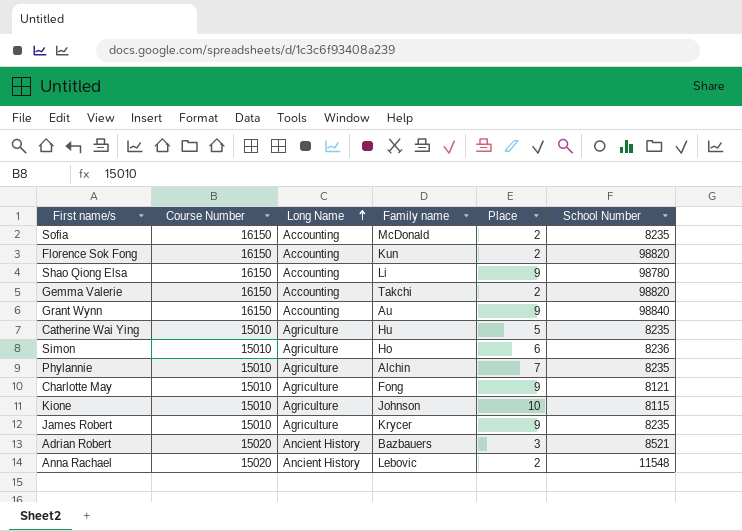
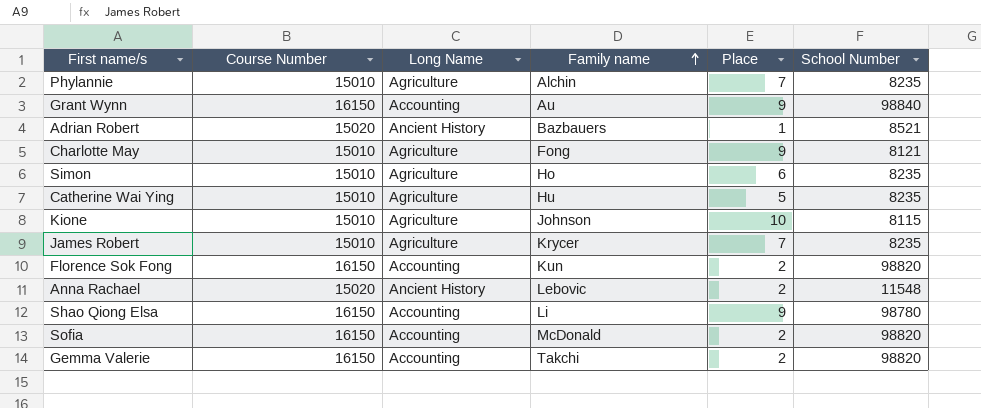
row order: Long Name ascending -> Family name ascending
Adrian Robert | Place: 3 -> 1
Simon | School Number: 8236 -> 8235
James Robert | Place: 9 -> 7
Sofia | School Number: 8235 -> 98820

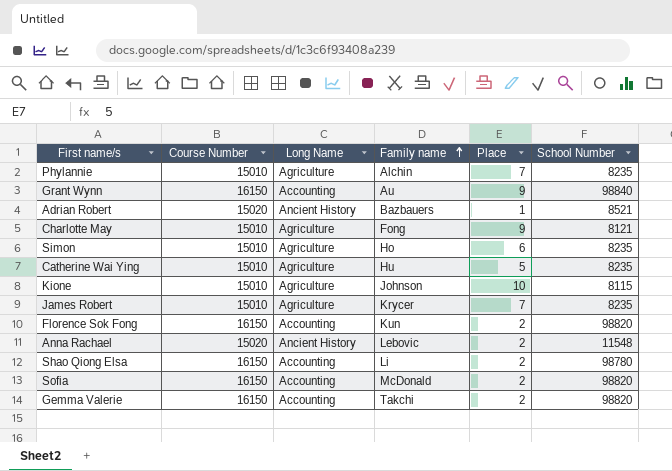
Shao Qiong Elsa | Place: 9 -> 2

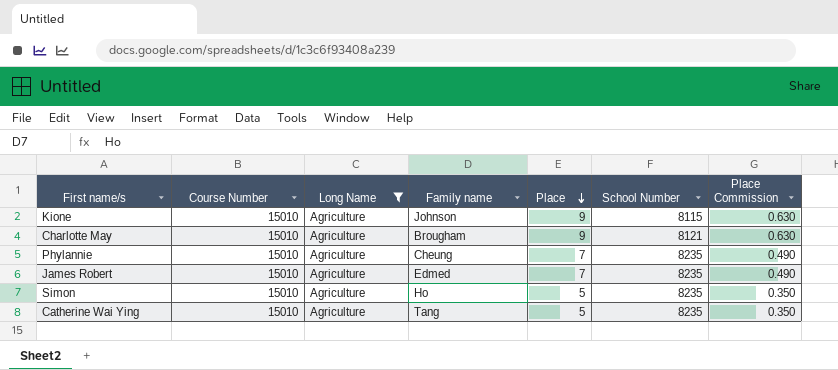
filter: none -> Long Name = Agriculture
row order: Family name ascending -> Place descending
column Place Commission | formula: none -> [Place] * 0.07
Kione | Place: 10 -> 9
Charlotte May | Family name: Fong -> Brougham
Phylannie | Family name: Alchin -> Cheung
James Robert | Family name: Krycer -> Edmed
Simon | Place: 6 -> 5
Catherine Wai Ying | Family name: Hu -> Tang

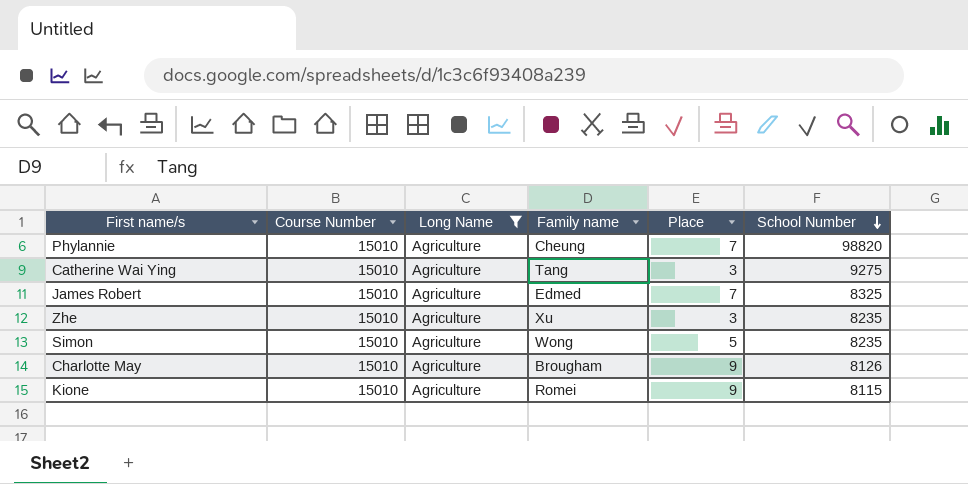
row order: Place descending -> School Number descending
column Place Commission | formula: [Place] * 0.07 -> none
Phylannie | School Number: 8235 -> 98820
Catherine Wai Ying | Place: 5 -> 3
Catherine Wai Ying | School Number: 8235 -> 9275
James Robert | School Number: 8235 -> 8325
row Zhe: none -> 15010 | Agriculture | Xu | 3 | 8235
Simon | Family name: Ho -> Wong
Charlotte May | School Number: 8121 -> 8126
Kione | Family name: Johnson -> Romei

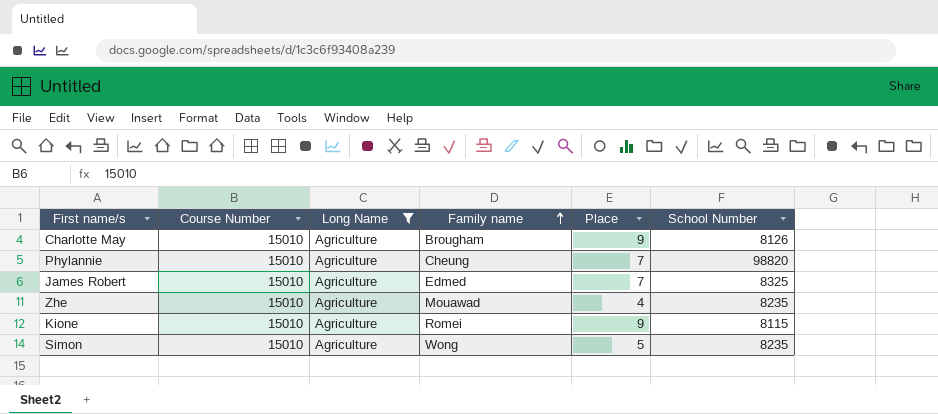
row order: School Number descending -> Family name ascending
row Catherine Wai Ying: 15010 | Agriculture | Tang | 3 | 9275 -> none
Zhe | Family name: Xu -> Mouawad
Zhe | Place: 3 -> 4

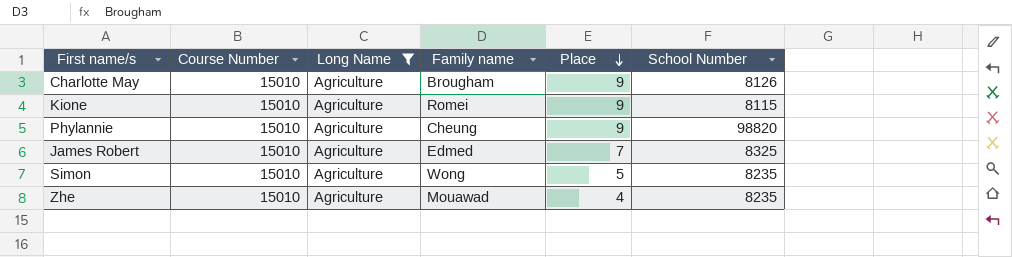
row order: Family name ascending -> Place descending
Phylannie | Place: 7 -> 9

